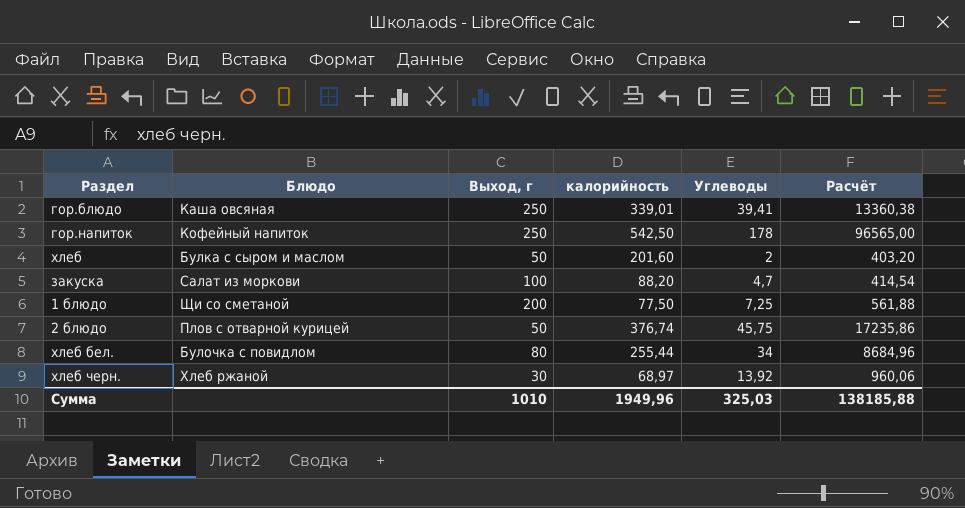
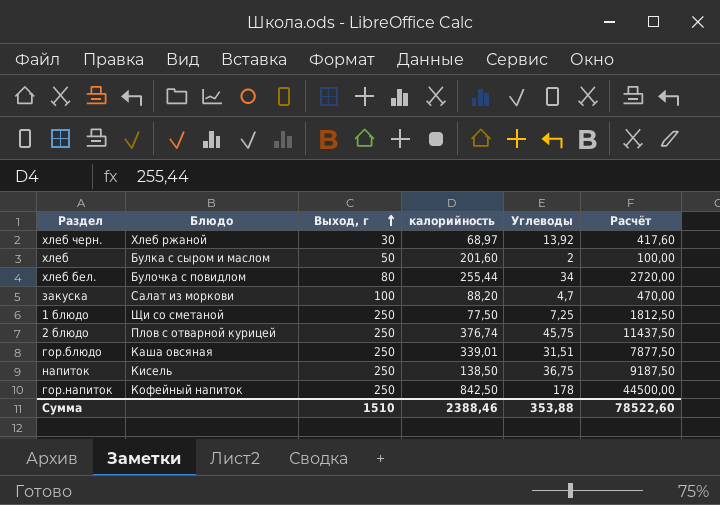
row order: none -> Выход, г ascending
column Расчёт | formula: [калорийность] * [Углеводы] -> [Выход, г] * [Углеводы]
1 блюдо | Выход, г: 200 -> 250
2 блюдо | Выход, г: 50 -> 250
гор.блюдо | Углеводы: 39,41 -> 31,51
row напиток: none -> Кисель | 250 | 138,50 | 36,75 | 9187,50
гор.напиток | калорийность: 542,50 -> 842,50
Сумма | Выход, г: 1010 -> 1510
Сумма | калорийность: 1949,96 -> 2388,46
Сумма | Углеводы: 325,03 -> 353,88
Сумма | Расчёт: 138185,88 -> 78522,60

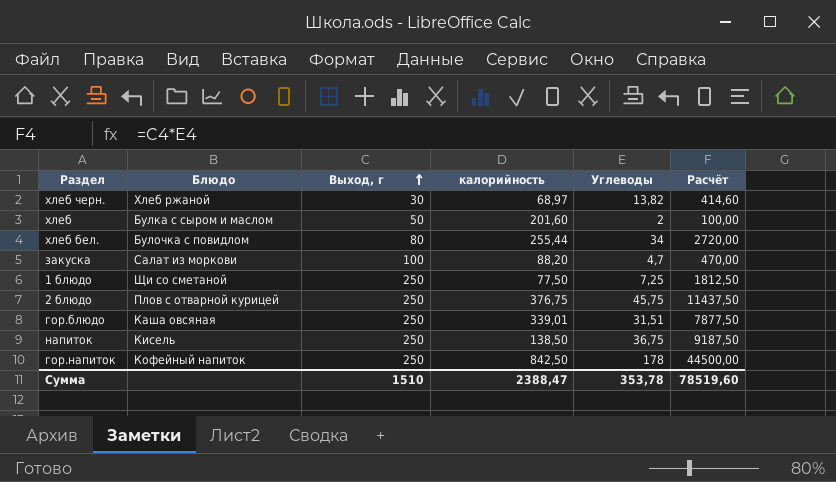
хлеб черн. | Углеводы: 13,92 -> 13,82
хлеб черн. | Расчёт: 417,60 -> 414,60
2 блюдо | калорийность: 376,74 -> 376,75
Сумма | калорийность: 2388,46 -> 2388,47
Сумма | Углеводы: 353,88 -> 353,78
Сумма | Расчёт: 78522,60 -> 78519,60

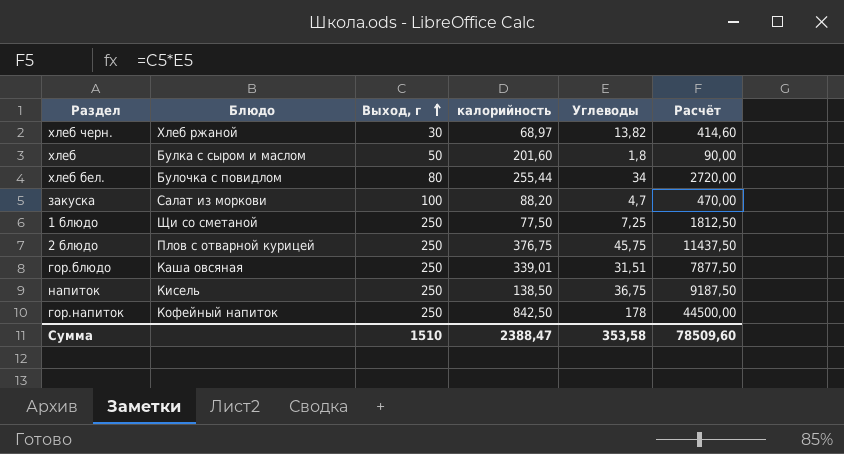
хлеб | Углеводы: 2 -> 1,8
хлеб | Расчёт: 100,00 -> 90,00
Сумма | Углеводы: 353,78 -> 353,58
Сумма | Расчёт: 78519,60 -> 78509,60

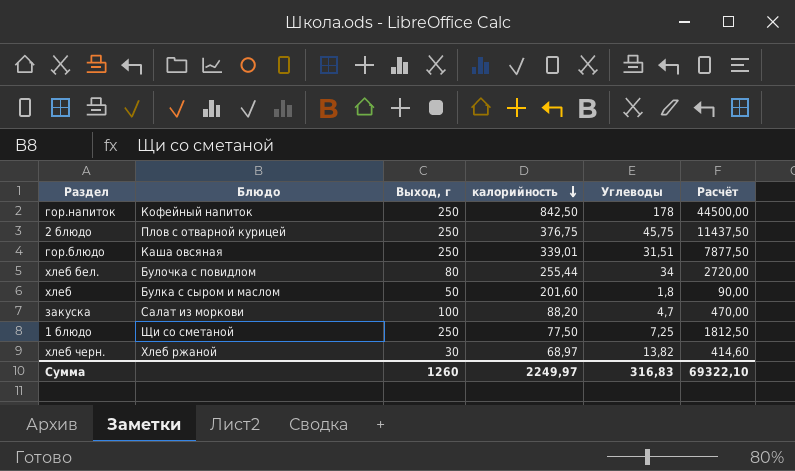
row order: Выход, г ascending -> калорийность descending
row напиток: Кисель | 250 | 138,50 | 36,75 | 9187,50 -> none
Сумма | Выход, г: 1510 -> 1260
Сумма | калорийность: 2388,47 -> 2249,97
Сумма | Углеводы: 353,58 -> 316,83
Сумма | Расчёт: 78509,60 -> 69322,10

